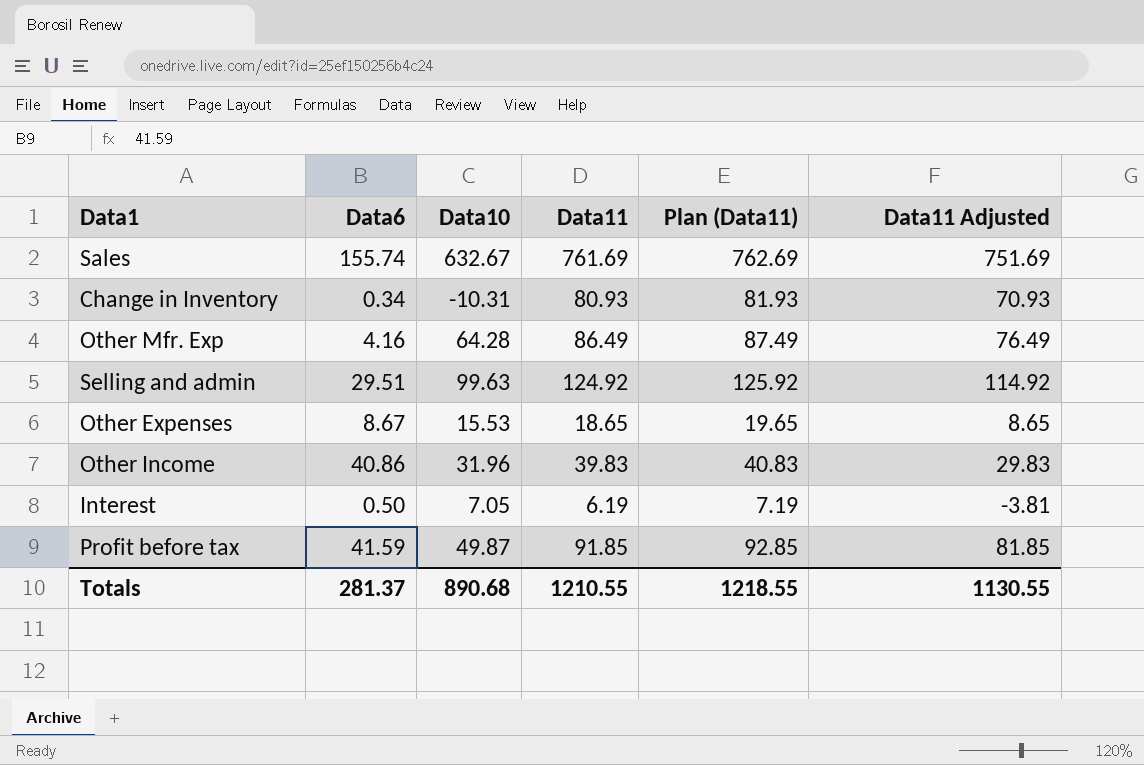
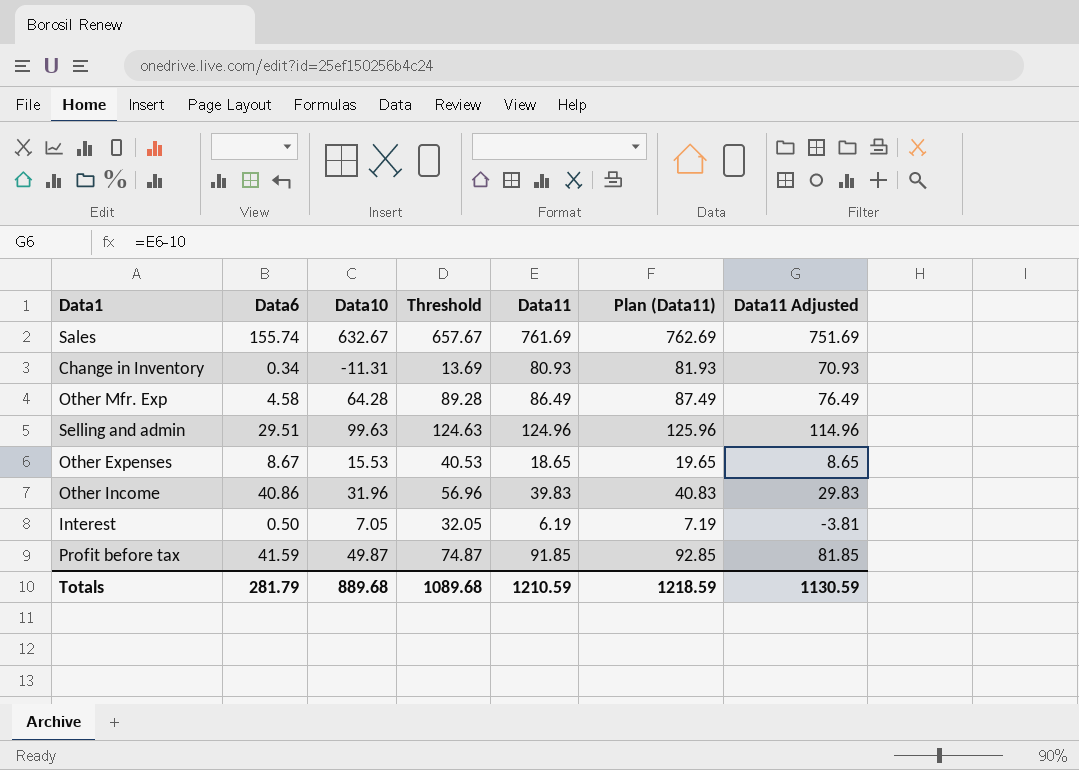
column Threshold | formula: none -> [Data10] + 25
Change in Inventory | Data10: -10.31 -> -11.31
Other Mfr. Exp | Data6: 4.16 -> 4.58
Selling and admin | Data11: 124.92 -> 124.96
Selling and admin | Plan (Data11): 125.92 -> 125.96
Selling and admin | Data11 Adjusted: 114.92 -> 114.96
Totals | Data6: 281.37 -> 281.79
Totals | Data10: 890.68 -> 889.68
Totals | Data11: 1210.55 -> 1210.59
Totals | Plan (Data11): 1218.55 -> 1218.59
Totals | Data11 Adjusted: 1130.55 -> 1130.59

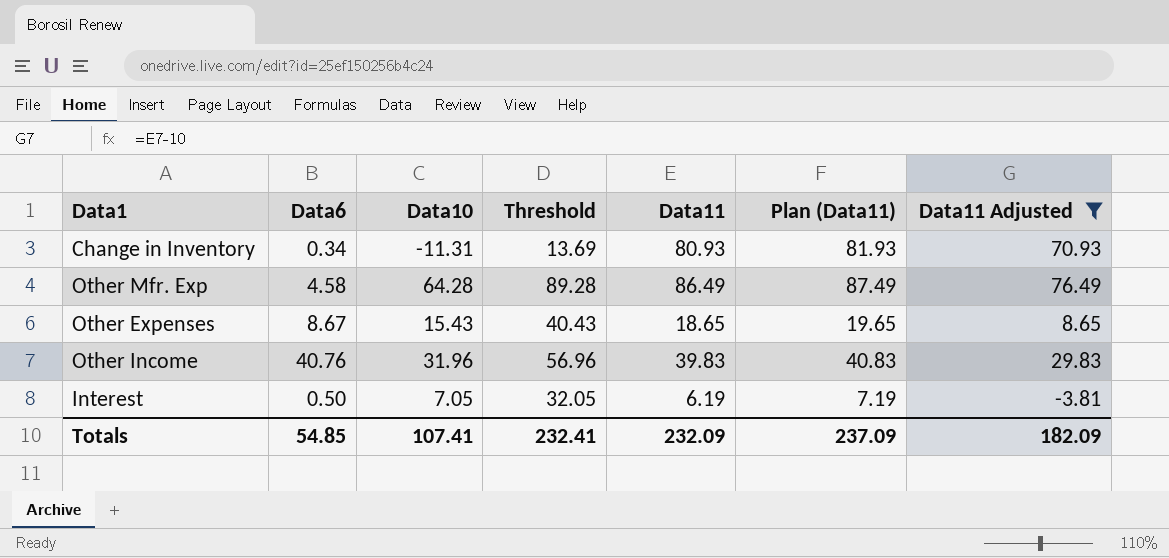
filter: none -> Data11 Adjusted <= 76.49
Other Expenses | Data10: 15.53 -> 15.43
Other Expenses | Threshold: 40.53 -> 40.43
Other Income | Data6: 40.86 -> 40.76
Totals | Data6: 281.79 -> 54.85
Totals | Data10: 889.68 -> 107.41
Totals | Threshold: 1089.68 -> 232.41
Totals | Data11: 1210.59 -> 232.09
Totals | Plan (Data11): 1218.59 -> 237.09
Totals | Data11 Adjusted: 1130.59 -> 182.09

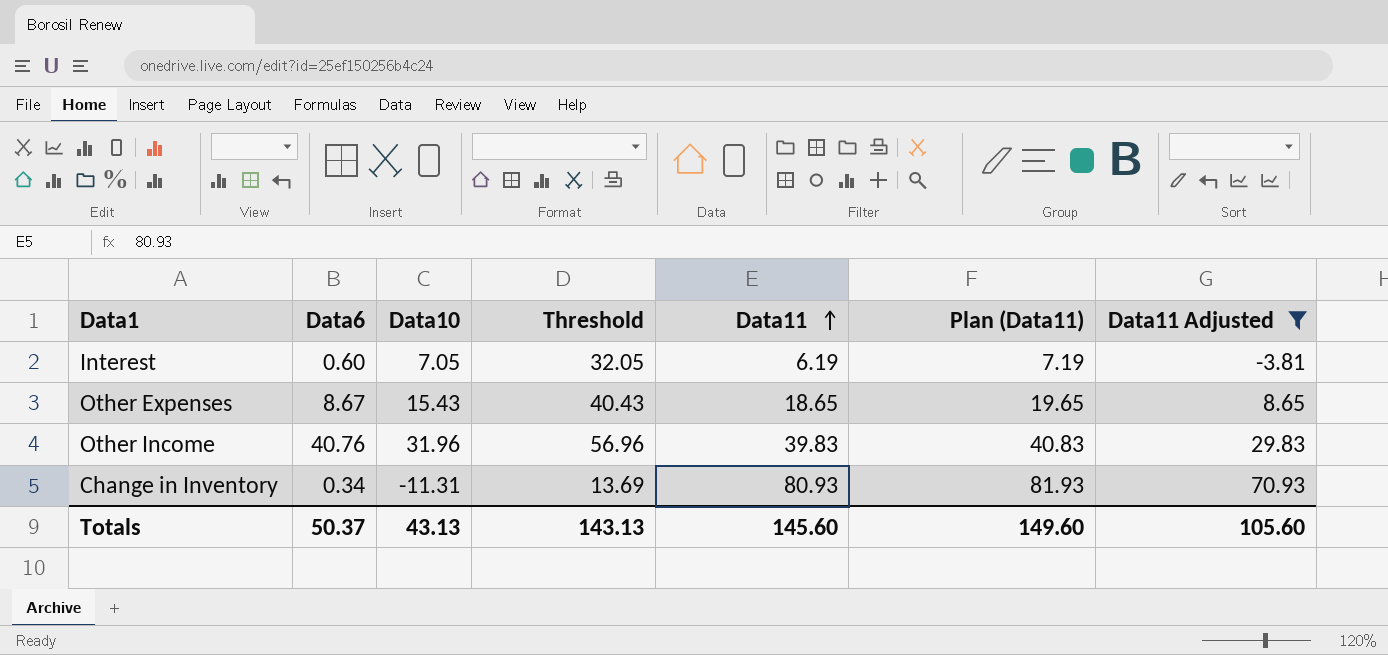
row order: none -> Data11 ascending
row Other Mfr. Exp: 4.58 | 64.28 | 89.28 | 86.49 | 87.49 | 76.49 -> none
Interest | Data6: 0.50 -> 0.60
Totals | Data6: 54.85 -> 50.37
Totals | Data10: 107.41 -> 43.13
Totals | Threshold: 232.41 -> 143.13
Totals | Data11: 232.09 -> 145.60
Totals | Plan (Data11): 237.09 -> 149.60
Totals | Data11 Adjusted: 182.09 -> 105.60

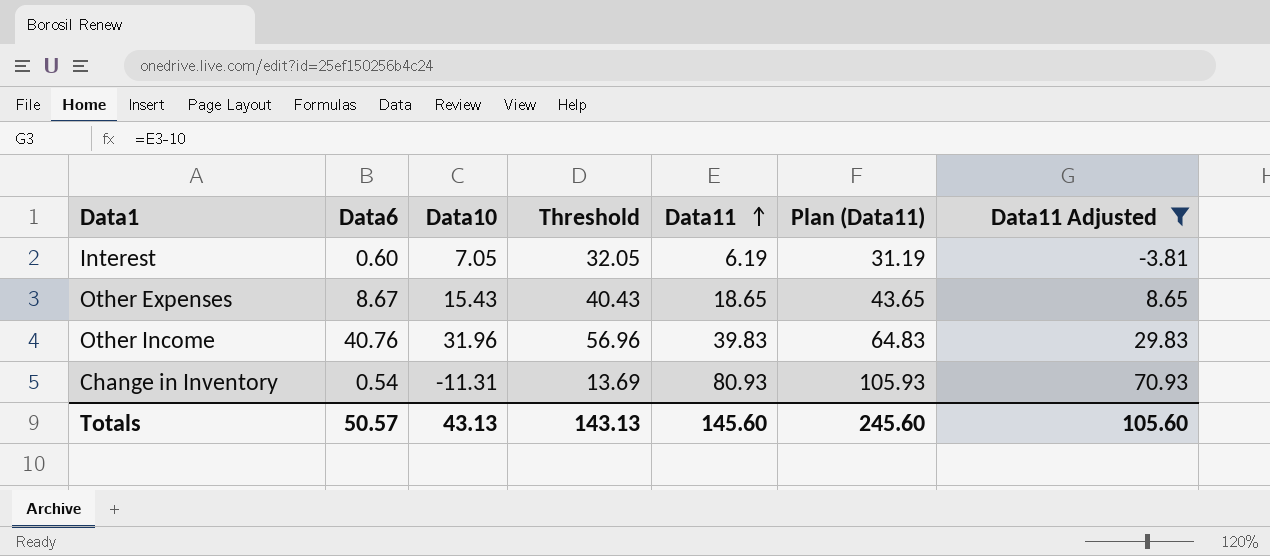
column Plan (Data11) | formula: [Data11] + 1 -> [Data11] + 25
Change in Inventory | Data6: 0.34 -> 0.54
Totals | Data6: 50.37 -> 50.57
Totals | Plan (Data11): 149.60 -> 245.60

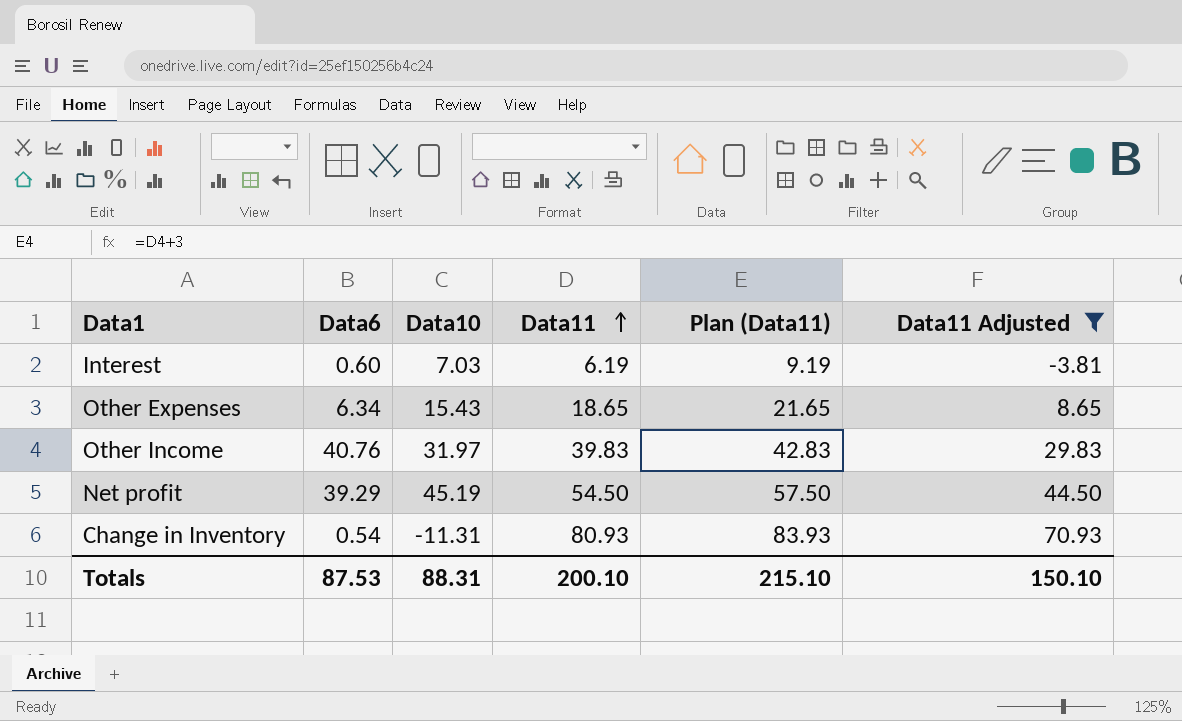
column Threshold | formula: [Data10] + 25 -> none
column Plan (Data11) | formula: [Data11] + 25 -> [Data11] + 3
Interest | Data10: 7.05 -> 7.03
Other Expenses | Data6: 8.67 -> 6.34
Other Income | Data10: 31.96 -> 31.97
row Net profit: none -> 39.29 | 45.19 | 54.50 | 57.50 | 44.50
Totals | Data6: 50.57 -> 87.53
Totals | Data10: 43.13 -> 88.31
Totals | Data11: 145.60 -> 200.10
Totals | Plan (Data11): 245.60 -> 215.10
Totals | Data11 Adjusted: 105.60 -> 150.10

